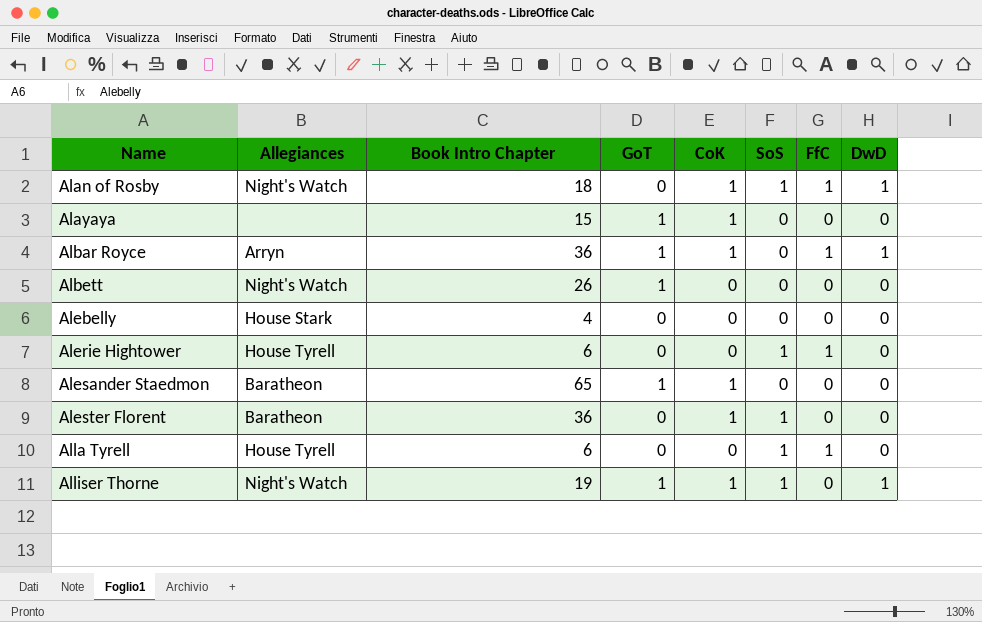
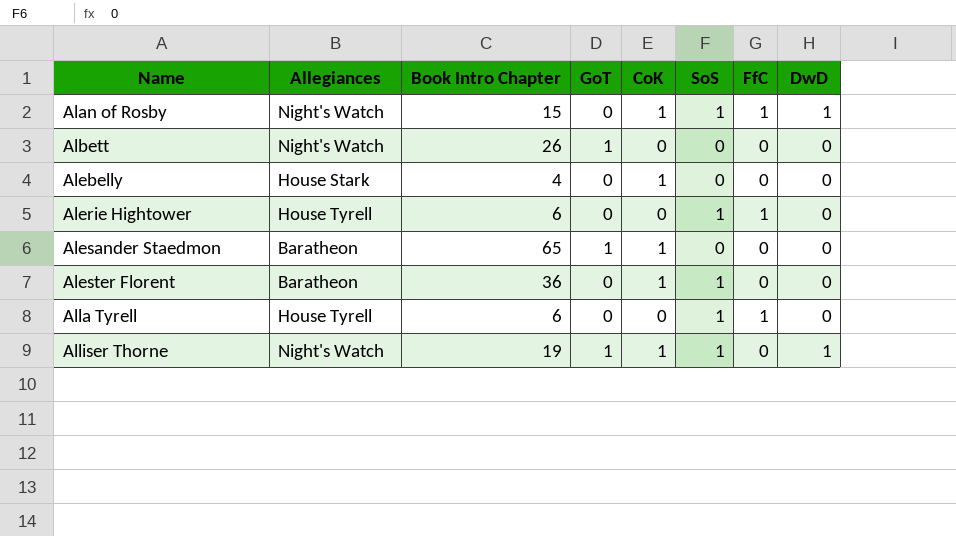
row Alayaya: none | 15 | 1 | 1 | 0 | 0 | 0 -> none
row Albar Royce: Arryn | 36 | 1 | 1 | 0 | 1 | 1 -> none
Alan of Rosby | Book Intro Chapter: 18 -> 15
Alebelly | CoK: 0 -> 1

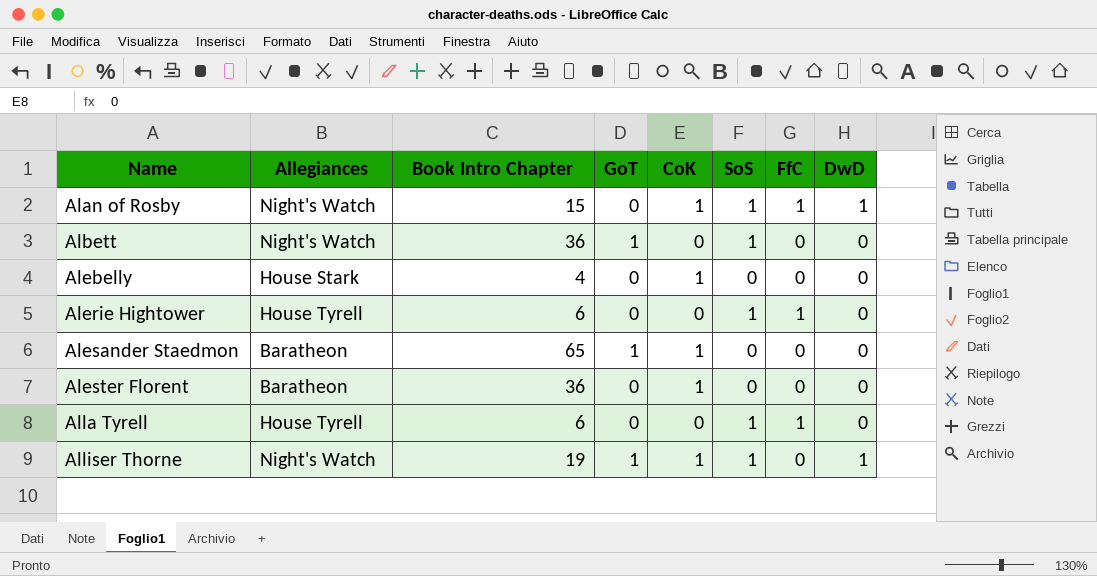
Albett | Book Intro Chapter: 26 -> 36
Albett | SoS: 0 -> 1
Alester Florent | SoS: 1 -> 0

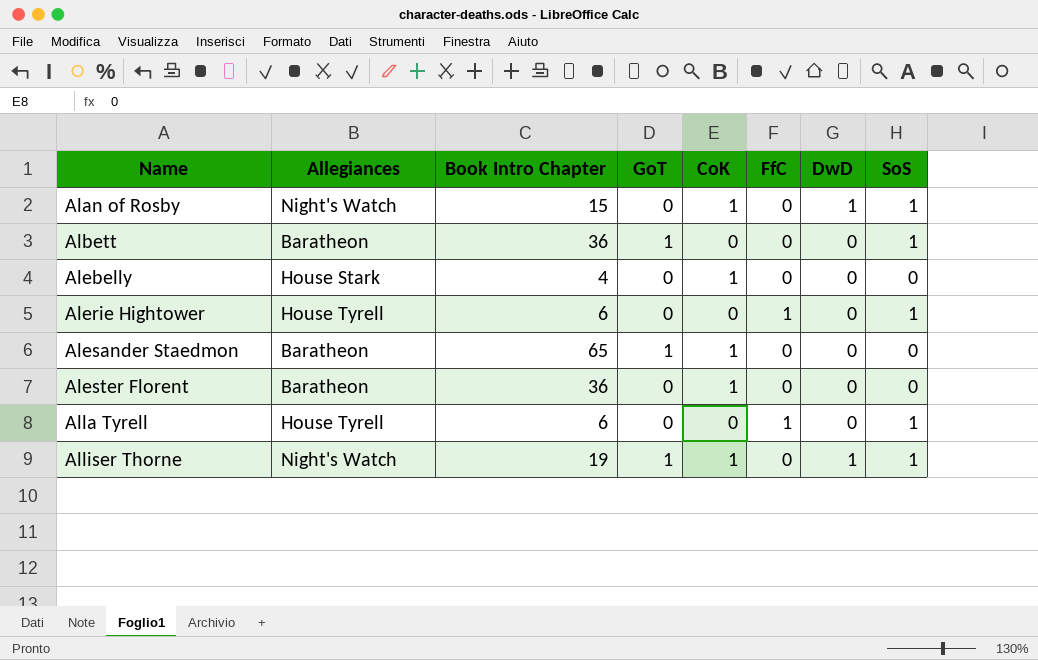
column SoS | position: 6 -> 8
Alan of Rosby | FfC: 1 -> 0
Albett | Allegiances: Night's Watch -> Baratheon

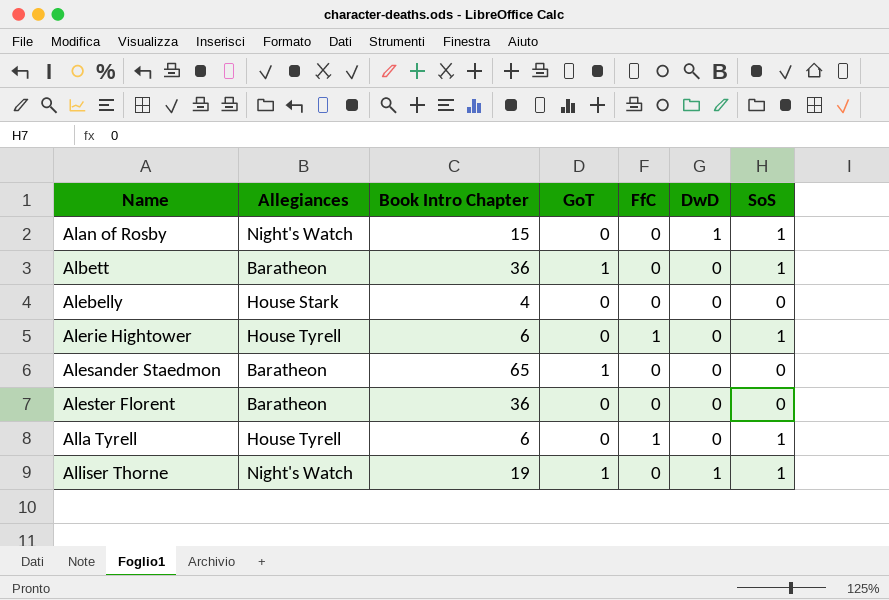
column CoK | position: 5 -> none

